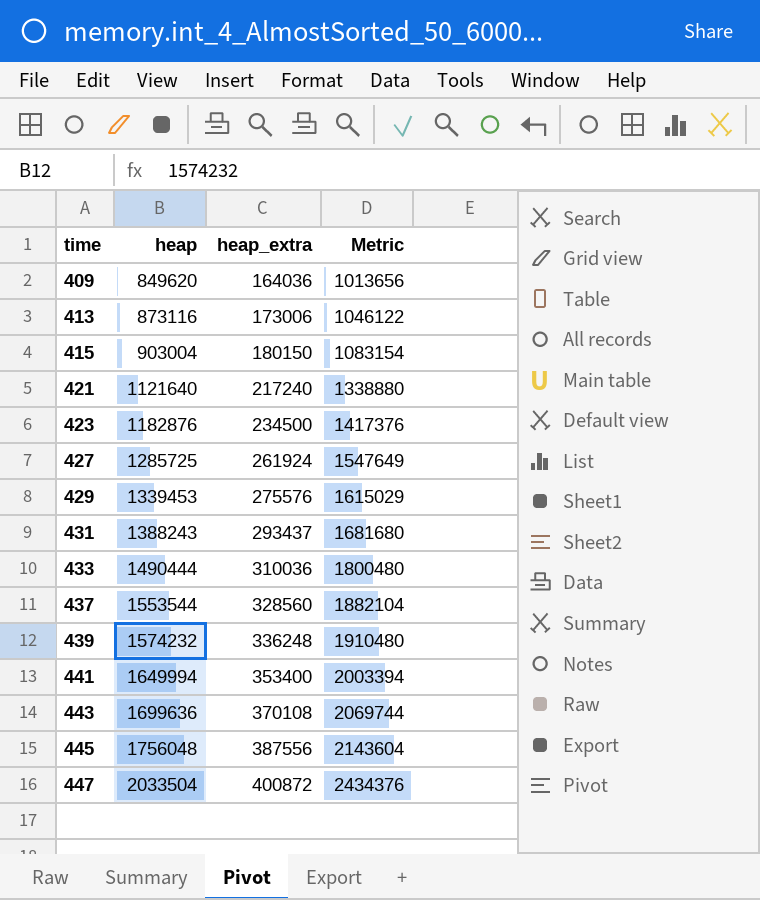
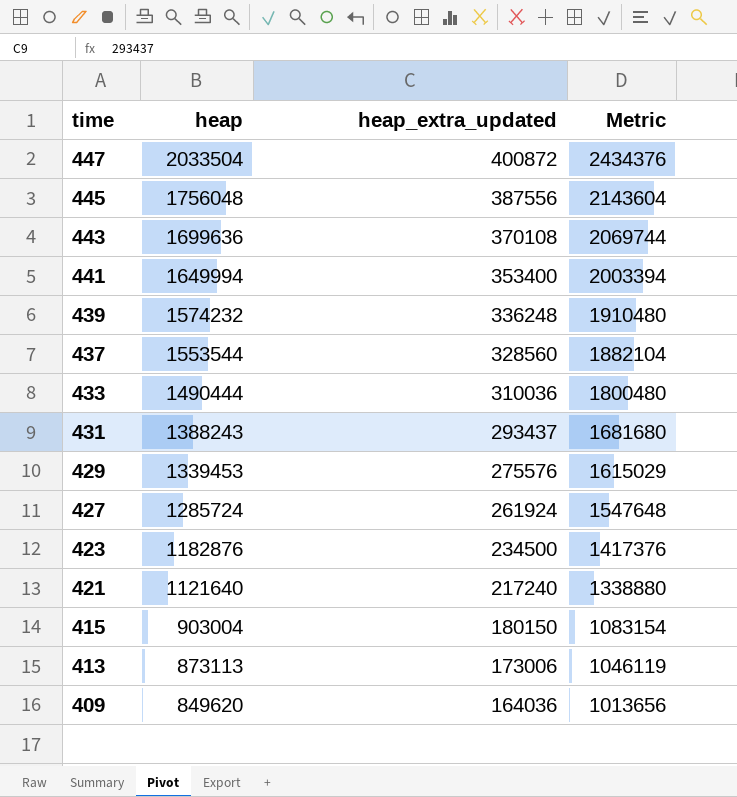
row order: time ascending -> time descending
column name: heap_extra -> heap_extra_updated
427 | heap: 1285725 -> 1285724
427 | Metric: 1547649 -> 1547648
413 | heap: 873116 -> 873113
413 | Metric: 1046122 -> 1046119

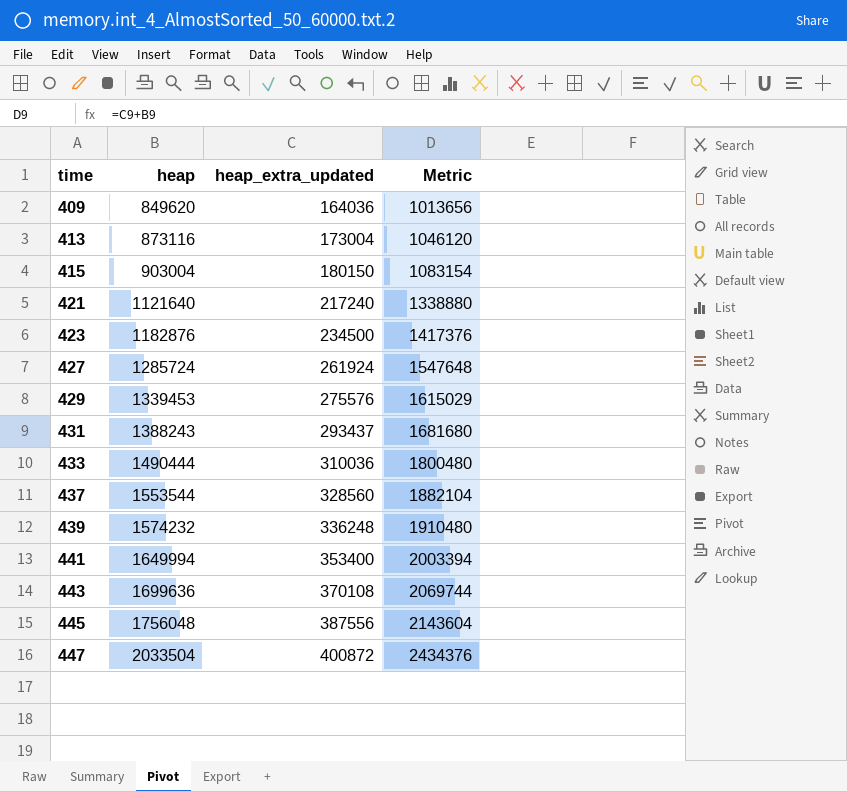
row order: time descending -> time ascending
413 | heap: 873113 -> 873116
413 | heap_extra_updated: 173006 -> 173004
413 | Metric: 1046119 -> 1046120

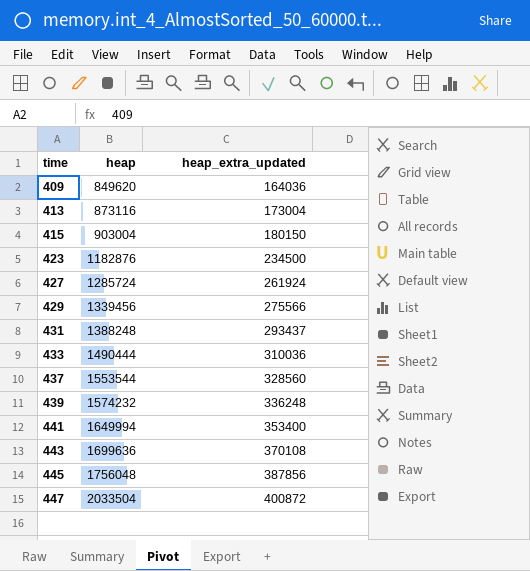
column Metric | formula: [heap] + [heap_extra_updated] -> none
row 421: 1121640 | 217240 | 1338880 -> none
429 | heap: 1339453 -> 1339456
429 | heap_extra_updated: 275576 -> 275566
431 | heap: 1388243 -> 1388248
445 | heap_extra_updated: 387556 -> 387856

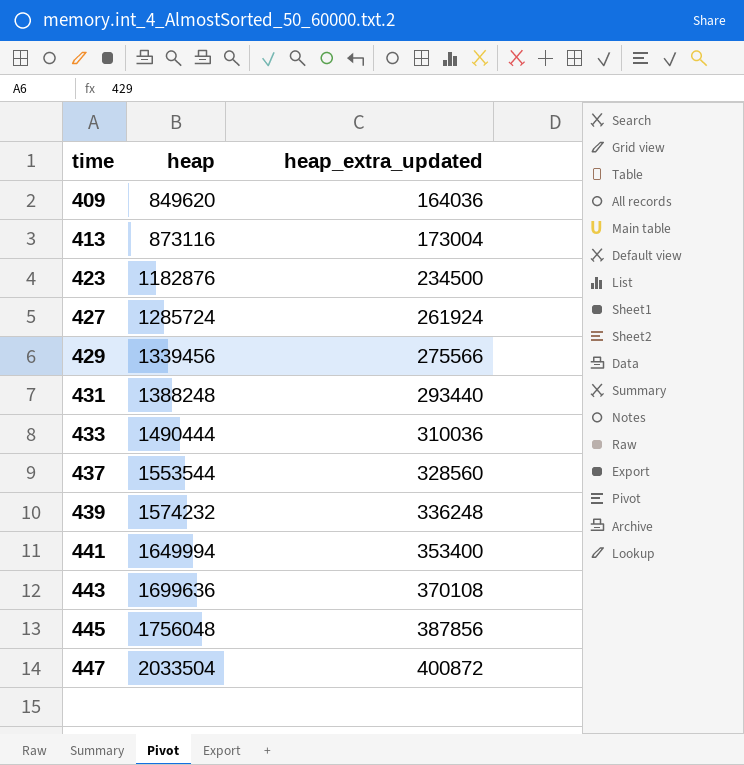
row 415: 903004 | 180150 -> none
431 | heap_extra_updated: 293437 -> 293440

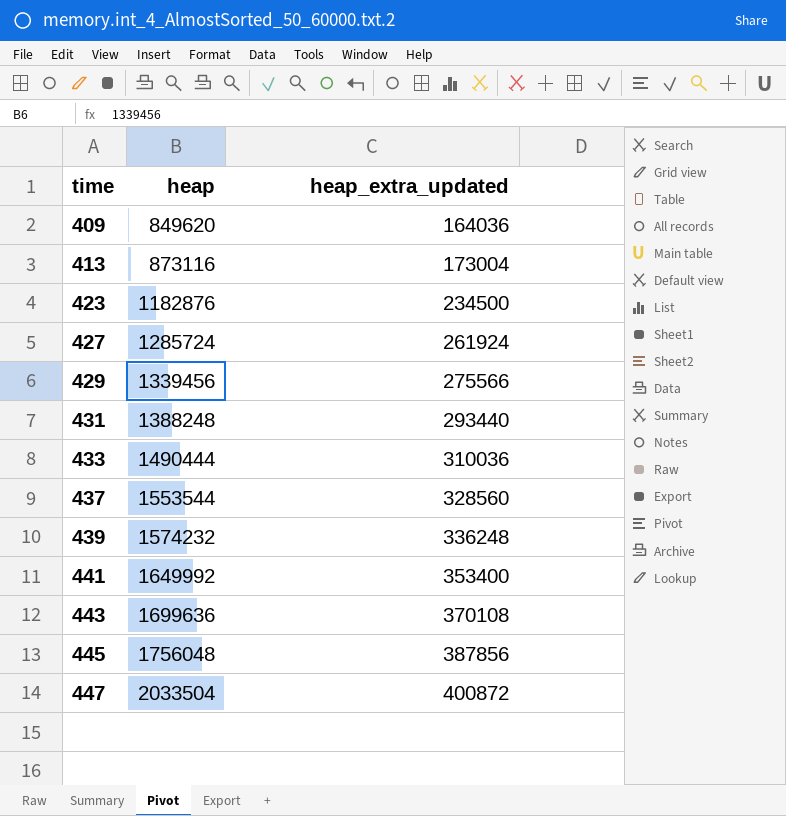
441 | heap: 1649994 -> 1649992

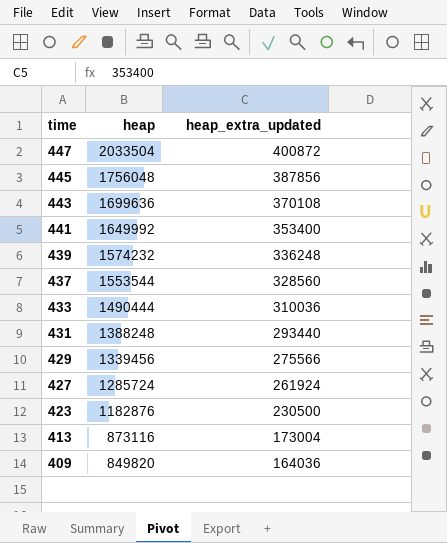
row order: time ascending -> time descending
423 | heap_extra_updated: 234500 -> 230500
409 | heap: 849620 -> 849820

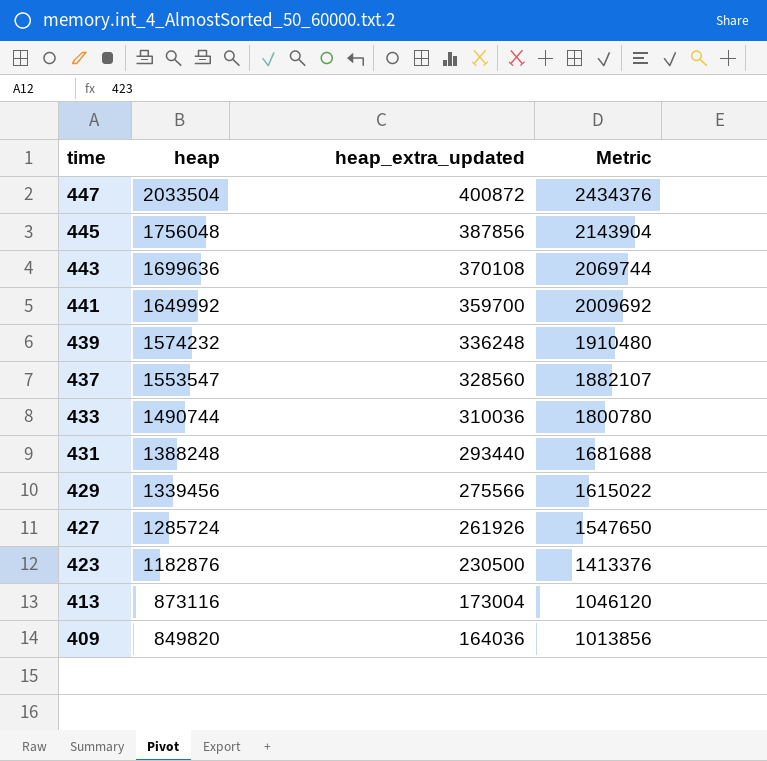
column Metric | formula: none -> [heap] + [heap_extra_updated]
441 | heap_extra_updated: 353400 -> 359700
437 | heap: 1553544 -> 1553547
433 | heap: 1490444 -> 1490744
427 | heap_extra_updated: 261924 -> 261926

